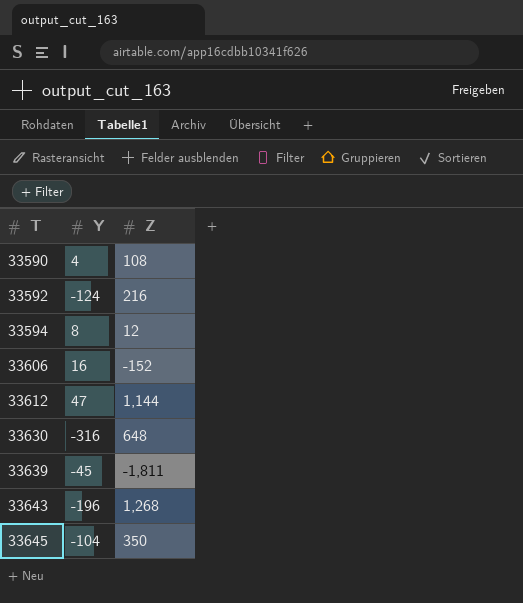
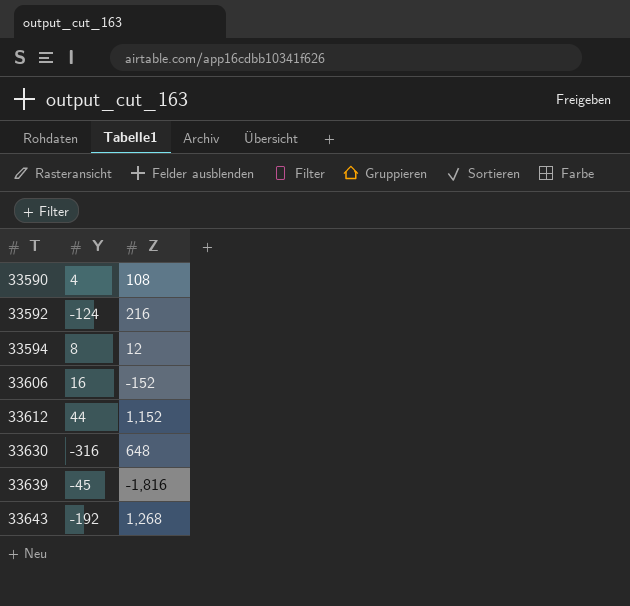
row 33645: -104 | 350 -> none
33612 | Y: 47 -> 44
33612 | Z: 1,144 -> 1,152
33639 | Z: -1,811 -> -1,816
33643 | Y: -196 -> -192

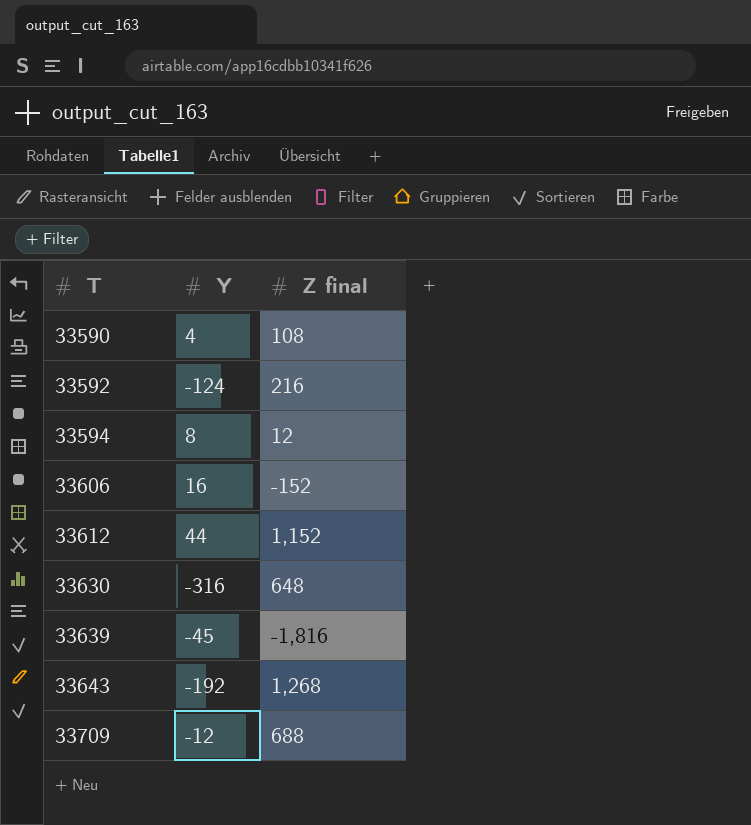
column name: Z -> Z final
row 33709: none -> -12 | 688

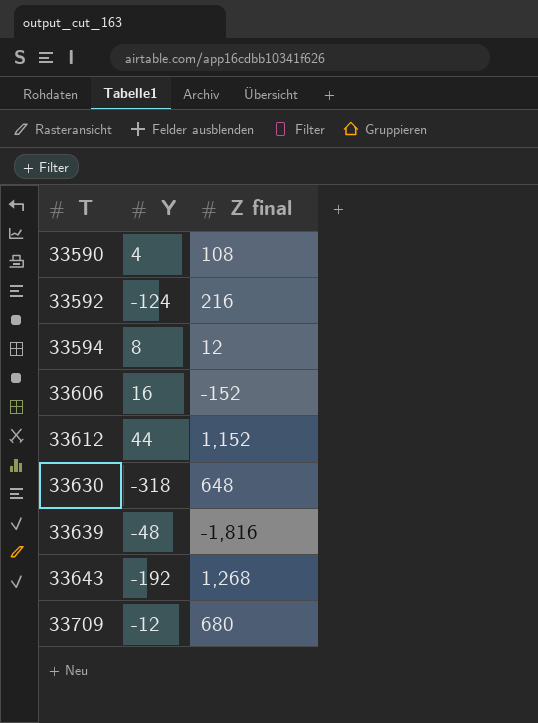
33630 | Y: -316 -> -318
33639 | Y: -45 -> -48
33709 | Z final: 688 -> 680

